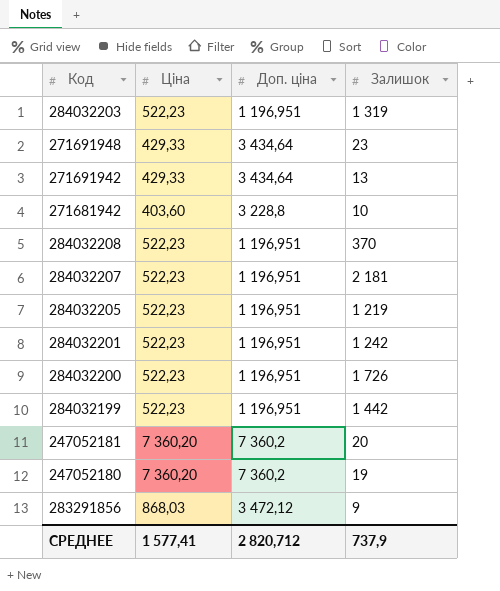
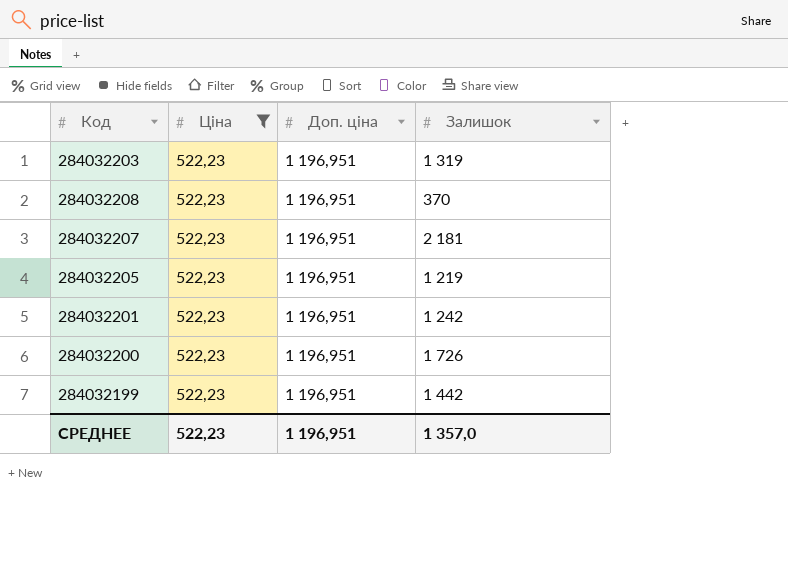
filter: none -> Ціна = 522,23
СРЕДНЕЕ | Ціна: 1 577,41 -> 522,23
СРЕДНЕЕ | Доп. ціна: 2 820,712 -> 1 196,951
СРЕДНЕЕ | Залишок: 737,9 -> 1 357,0

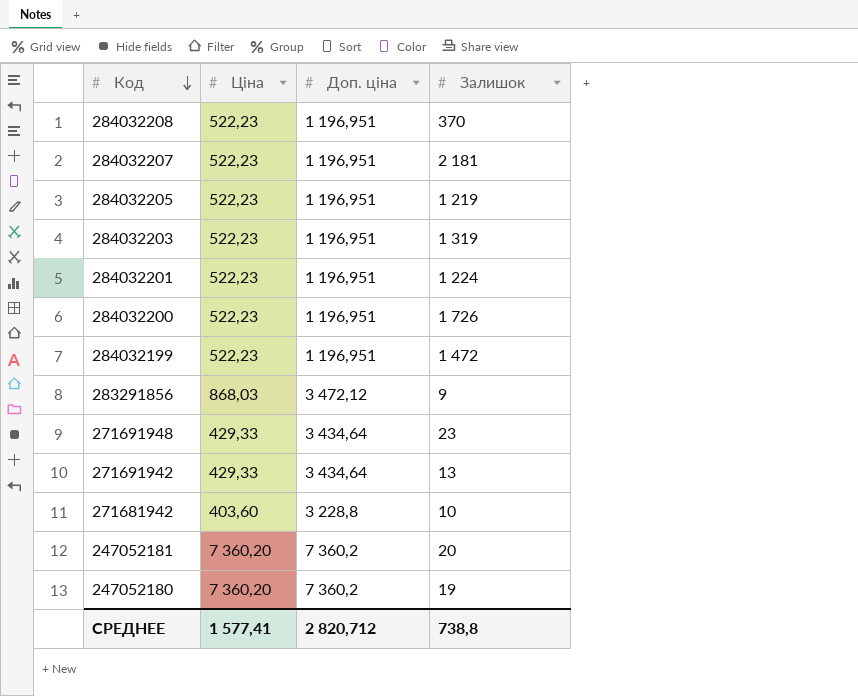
filter: Ціна = 522,23 -> none
row order: none -> Код descending
284032201 | Залишок: 1 242 -> 1 224
284032199 | Залишок: 1 442 -> 1 472
СРЕДНЕЕ | Ціна: 522,23 -> 1 577,41
СРЕДНЕЕ | Доп. ціна: 1 196,951 -> 2 820,712
СРЕДНЕЕ | Залишок: 1 357,0 -> 738,8

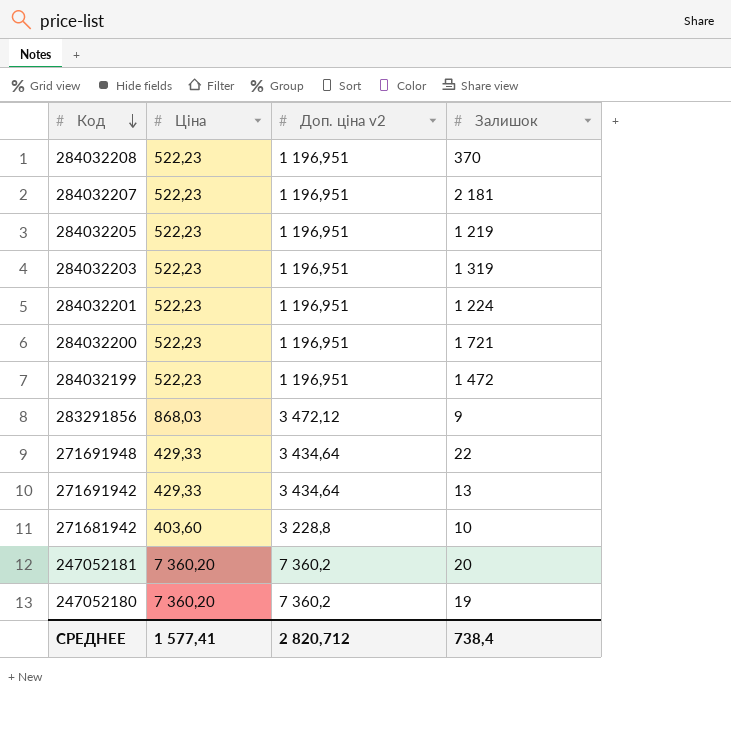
column name: Доп. ціна -> Доп. ціна v2
284032200 | Залишок: 1 726 -> 1 721
271691948 | Залишок: 23 -> 22
СРЕДНЕЕ | Залишок: 738,8 -> 738,4

